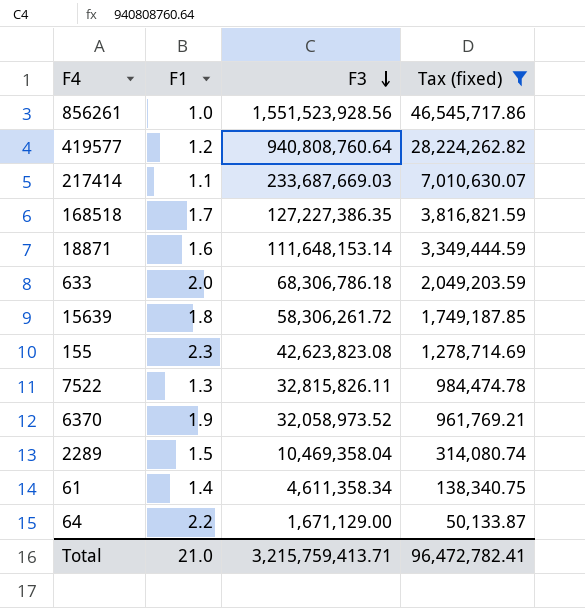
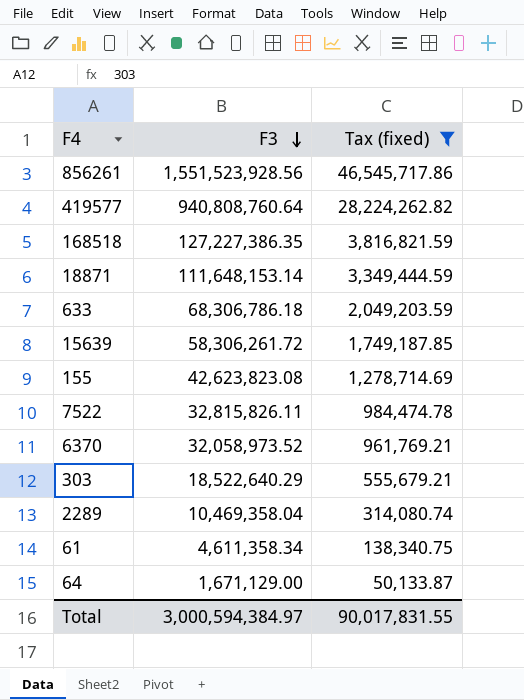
column F1 | position: 2 -> none
row 217414: 1.1 | 233,687,669.03 | 7,010,630.07 -> none
row 303: none -> 18,522,640.29 | 555,679.21
Total | F3: 3,215,759,413.71 -> 3,000,594,384.97
Total | Tax (fixed): 96,472,782.41 -> 90,017,831.55

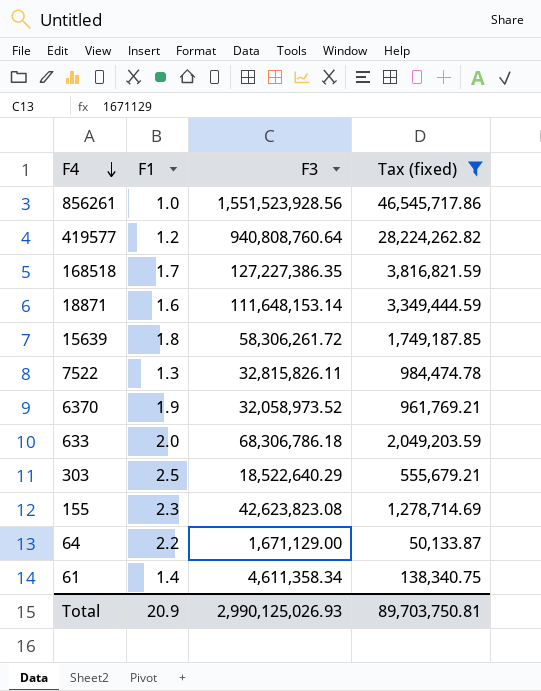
row order: F3 descending -> F4 descending
column F1 | position: none -> 2
row 2289: 10,469,358.04 | 314,080.74 -> none
Total | F3: 3,000,594,384.97 -> 2,990,125,026.93
Total | Tax (fixed): 90,017,831.55 -> 89,703,750.81

